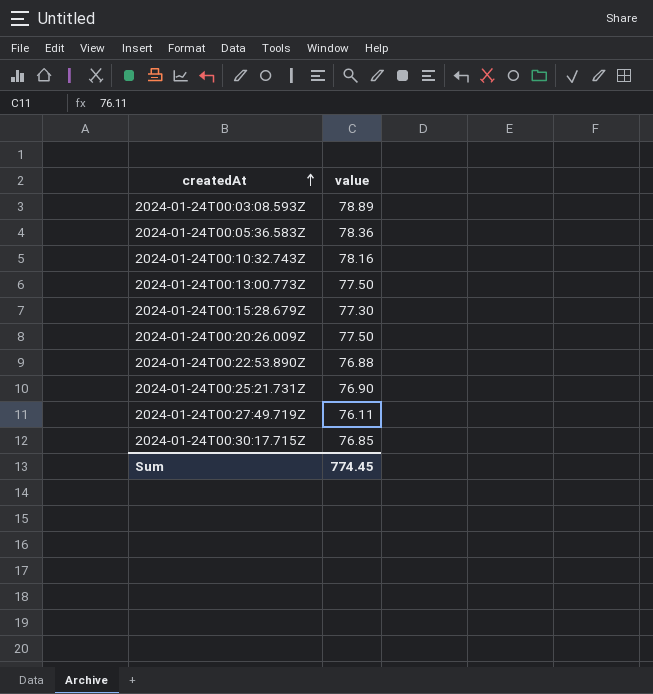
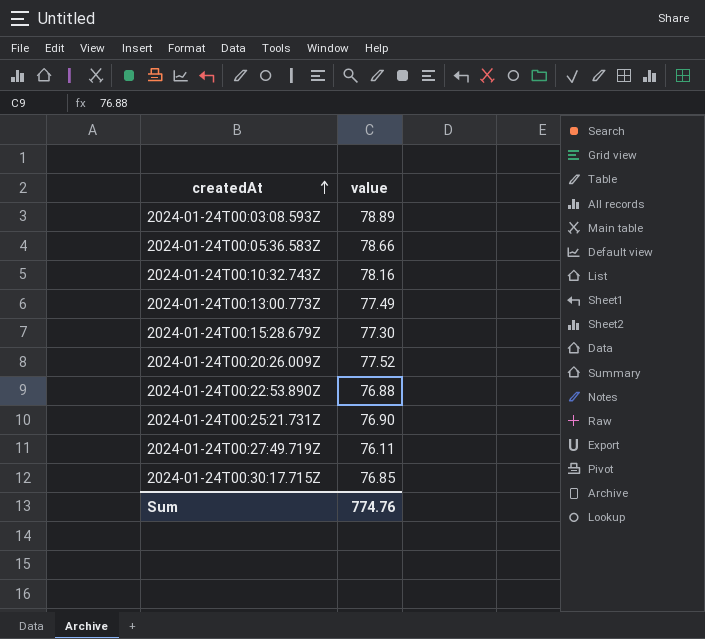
2024-01-24T00:05:36.583Z | value: 78.36 -> 78.66
2024-01-24T00:13:00.773Z | value: 77.50 -> 77.49
2024-01-24T00:20:26.009Z | value: 77.50 -> 77.52
Sum | value: 774.45 -> 774.76

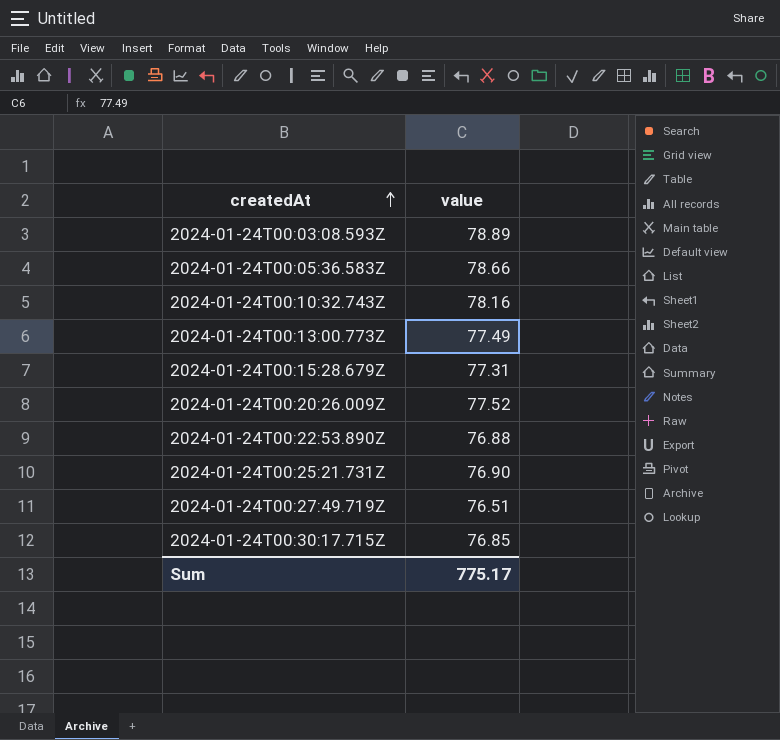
2024-01-24T00:15:28.679Z | value: 77.30 -> 77.31
2024-01-24T00:27:49.719Z | value: 76.11 -> 76.51
Sum | value: 774.76 -> 775.17

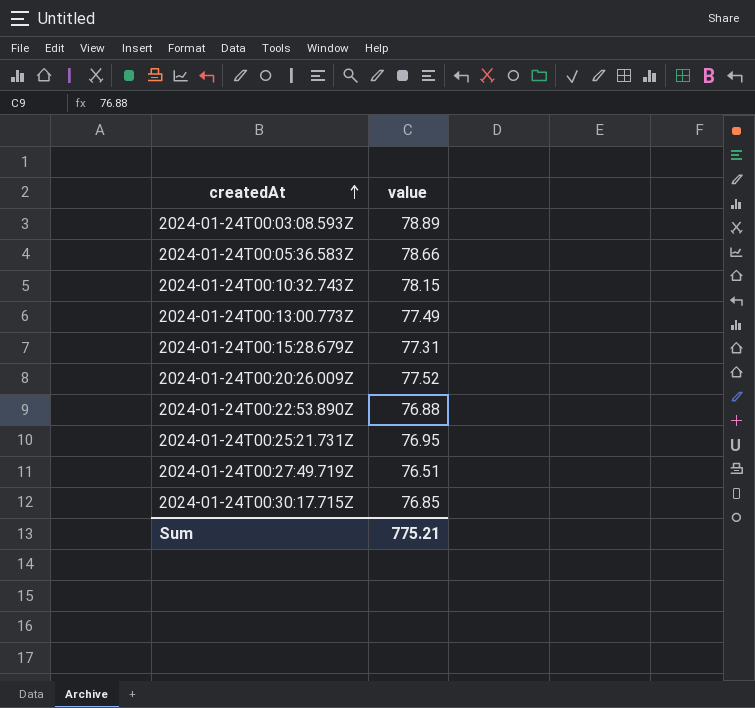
2024-01-24T00:10:32.743Z | value: 78.16 -> 78.15
2024-01-24T00:25:21.731Z | value: 76.90 -> 76.95
Sum | value: 775.17 -> 775.21

